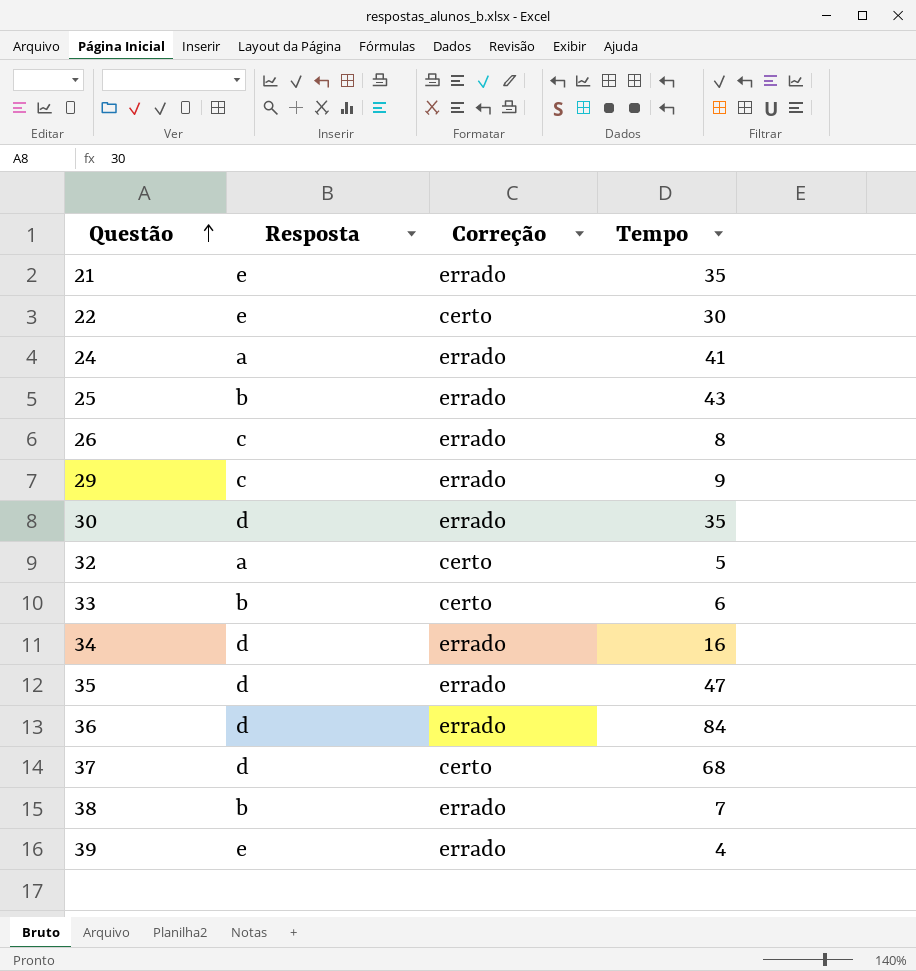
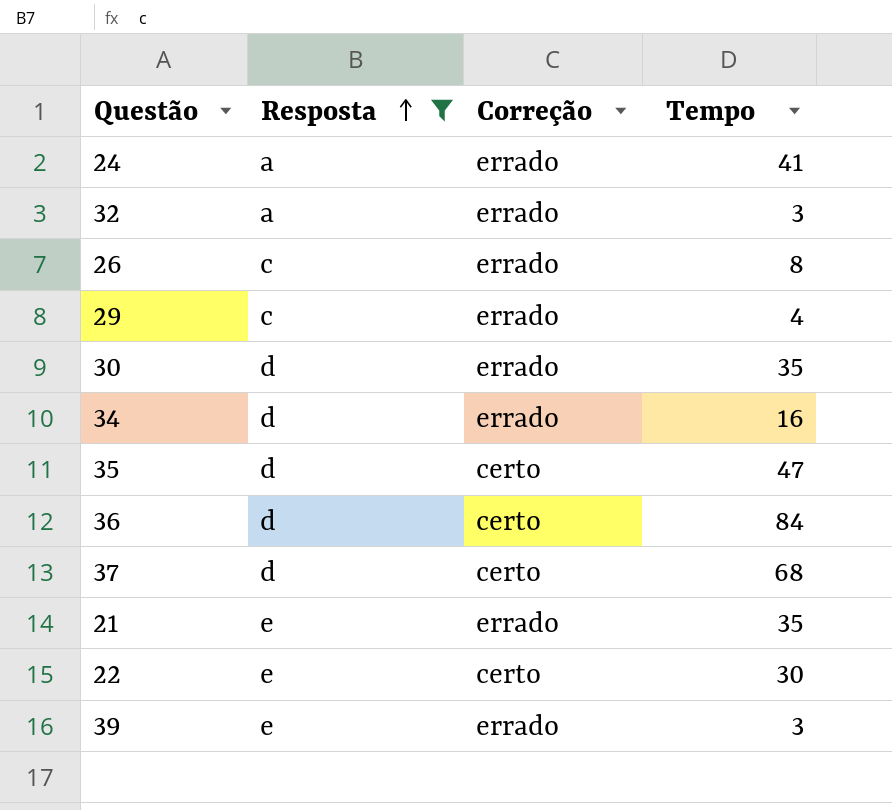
filter: none -> Resposta != b
row order: Questão ascending -> Resposta ascending
32 | Correção: certo -> errado
32 | Tempo: 5 -> 3
29 | Tempo: 9 -> 4
35 | Correção: errado -> certo
36 | Correção: errado -> certo
39 | Tempo: 4 -> 3

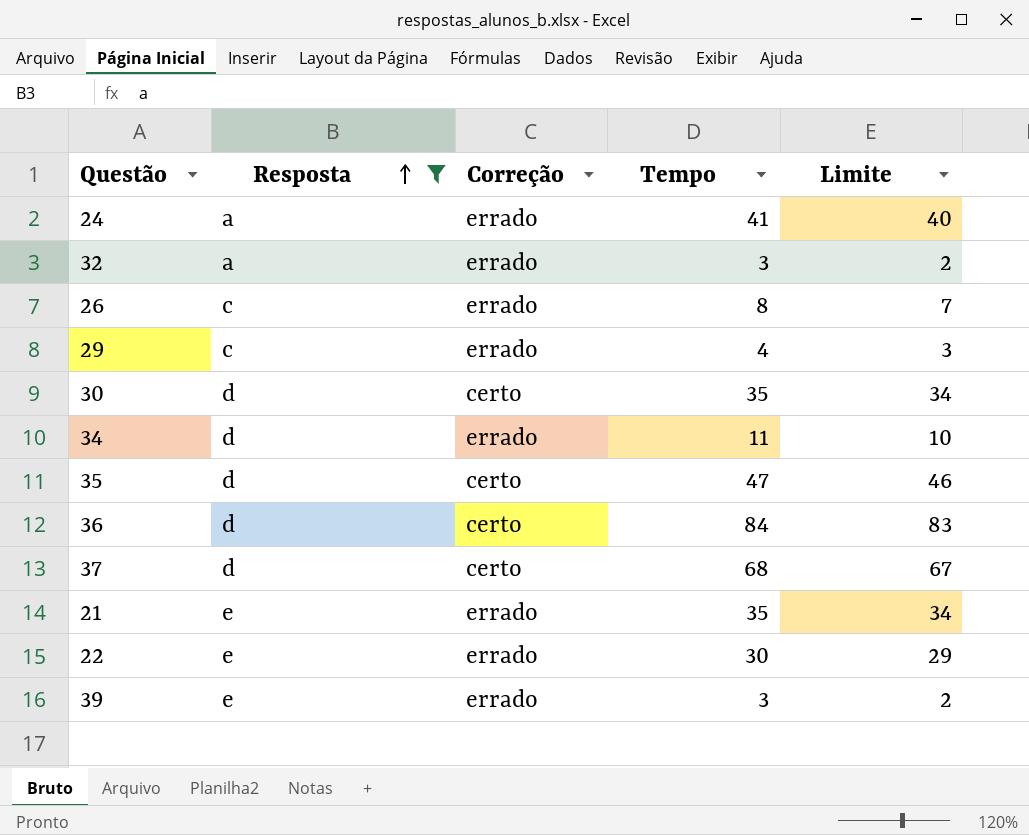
column Limite | formula: none -> [Tempo] - 1
30 | Correção: errado -> certo
34 | Tempo: 16 -> 11
22 | Correção: certo -> errado

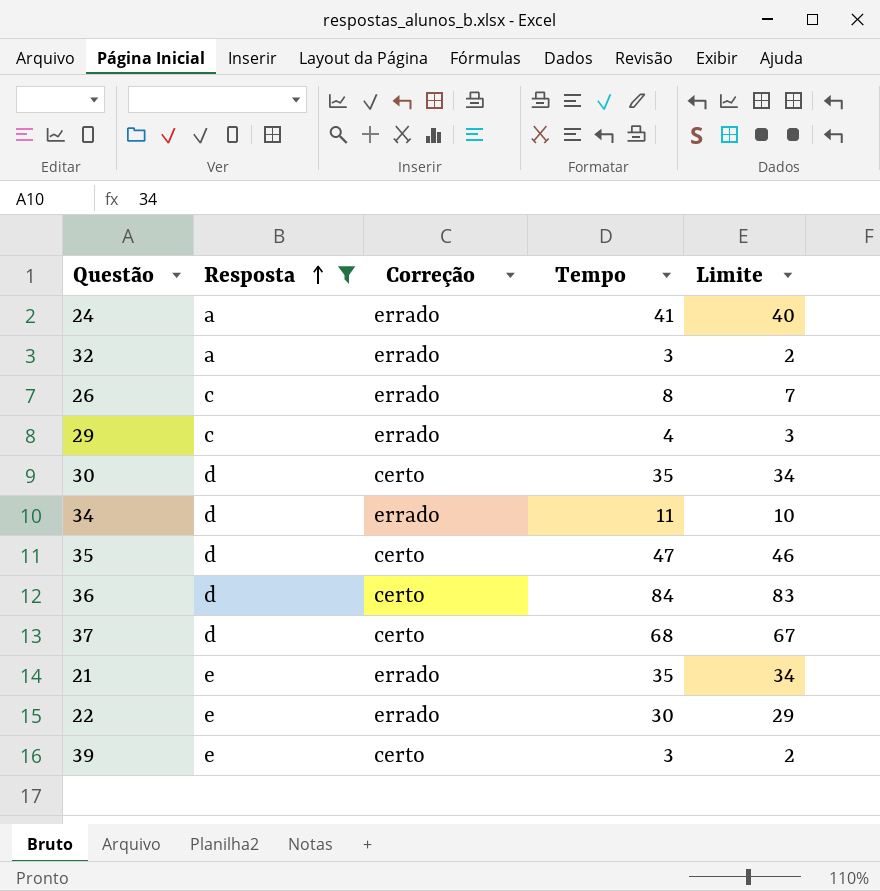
39 | Correção: errado -> certo

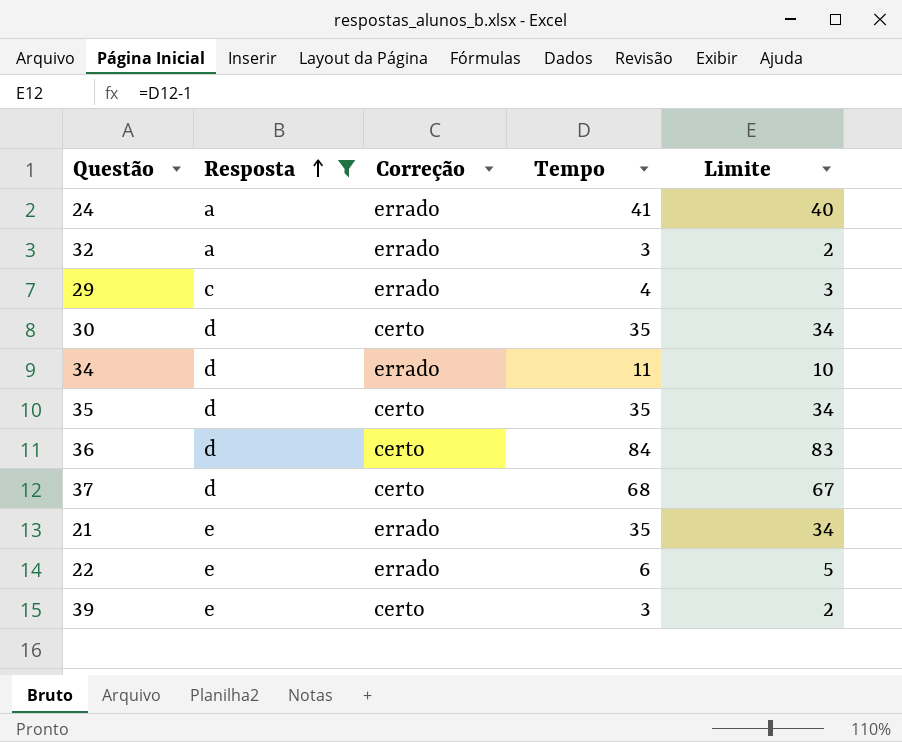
row 26: c | errado | 8 | 7 -> none
35 | Tempo: 47 -> 35
35 | Limite: 46 -> 34
22 | Tempo: 30 -> 6
22 | Limite: 29 -> 5

